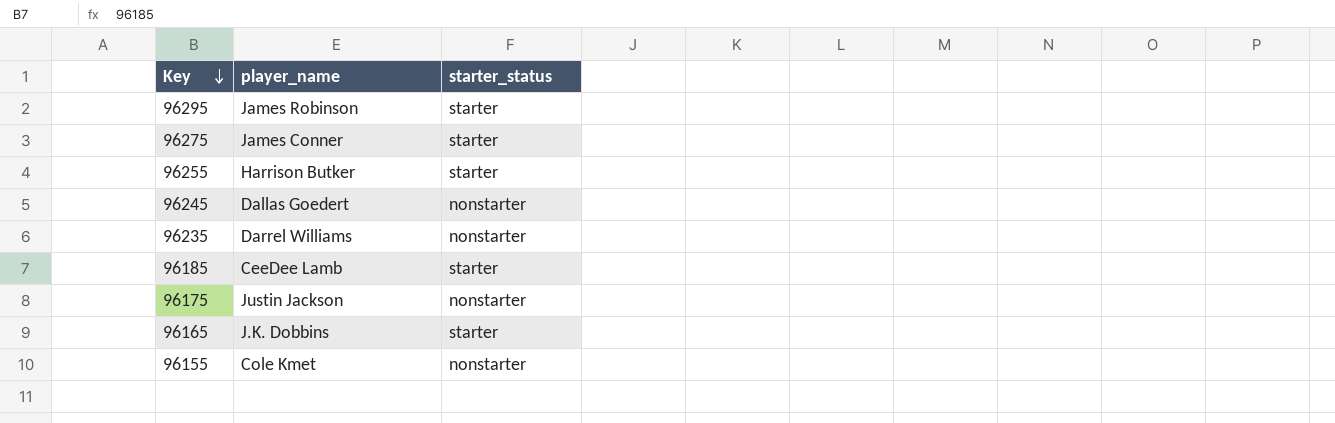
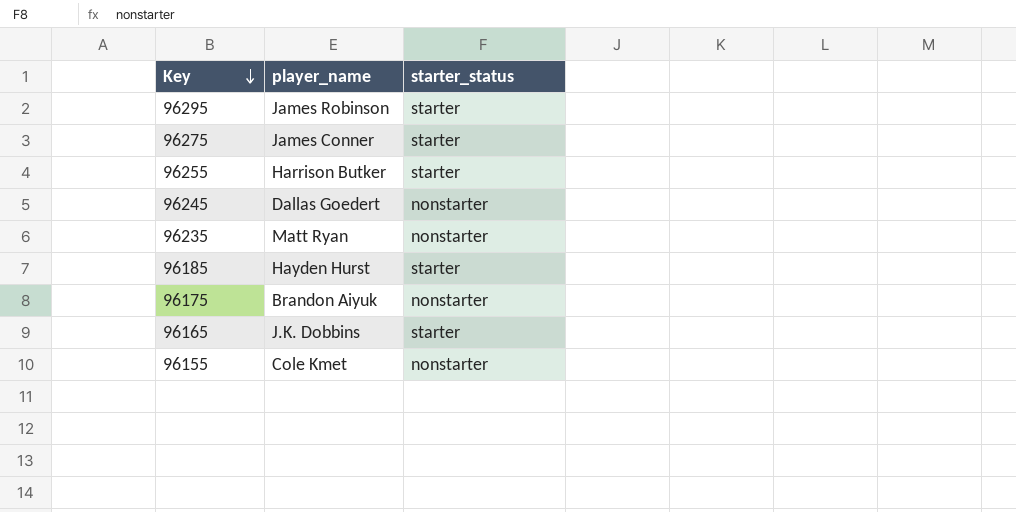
96235 | player_name: Darrel Williams -> Matt Ryan
96185 | player_name: CeeDee Lamb -> Hayden Hurst
96175 | player_name: Justin Jackson -> Brandon Aiyuk

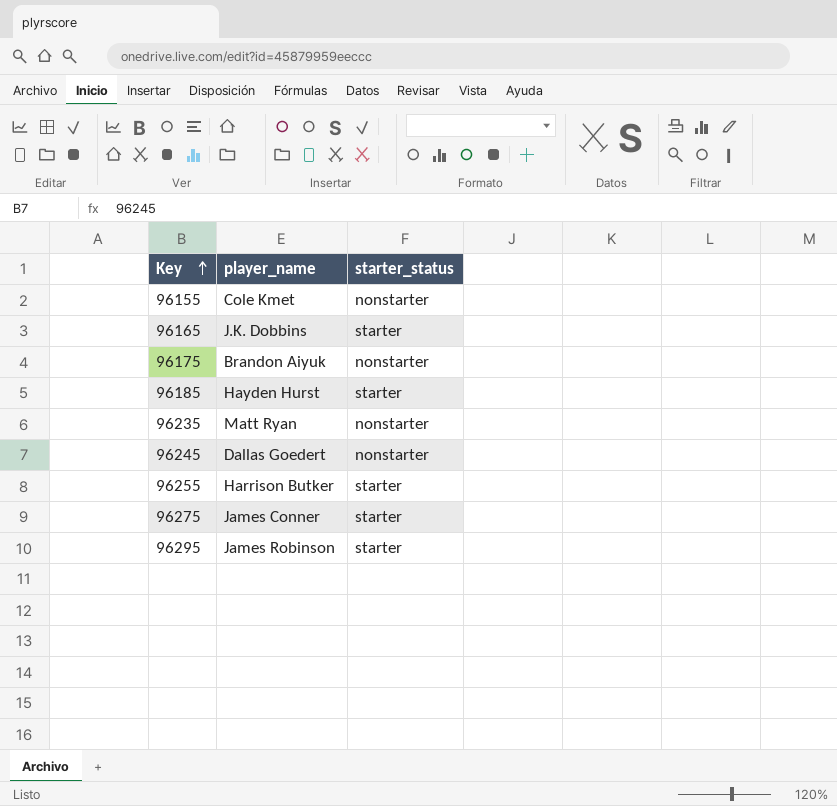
row order: Key descending -> Key ascending

